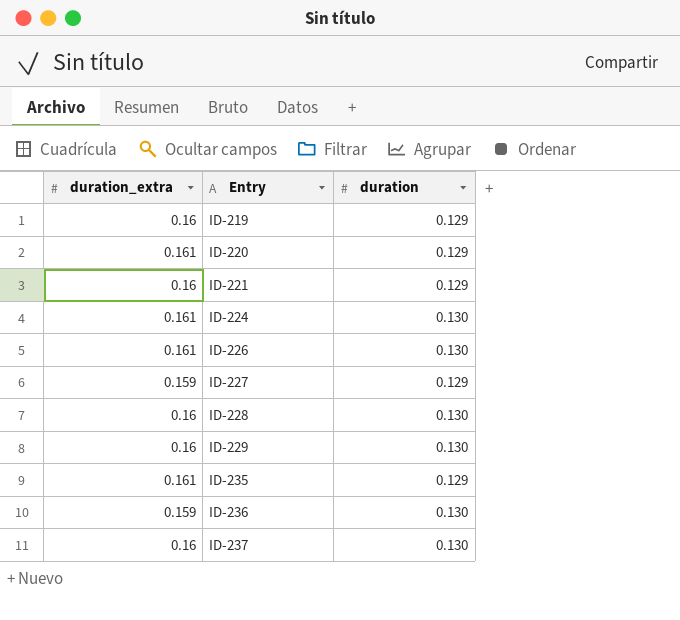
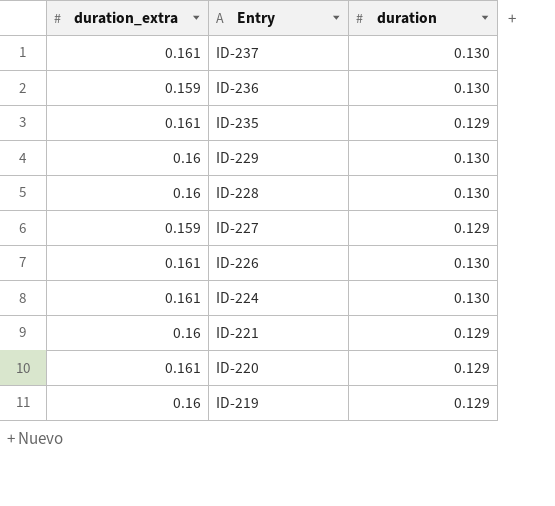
row order: Entry ascending -> Entry descending
ID-237 | duration_extra: 0.16 -> 0.161

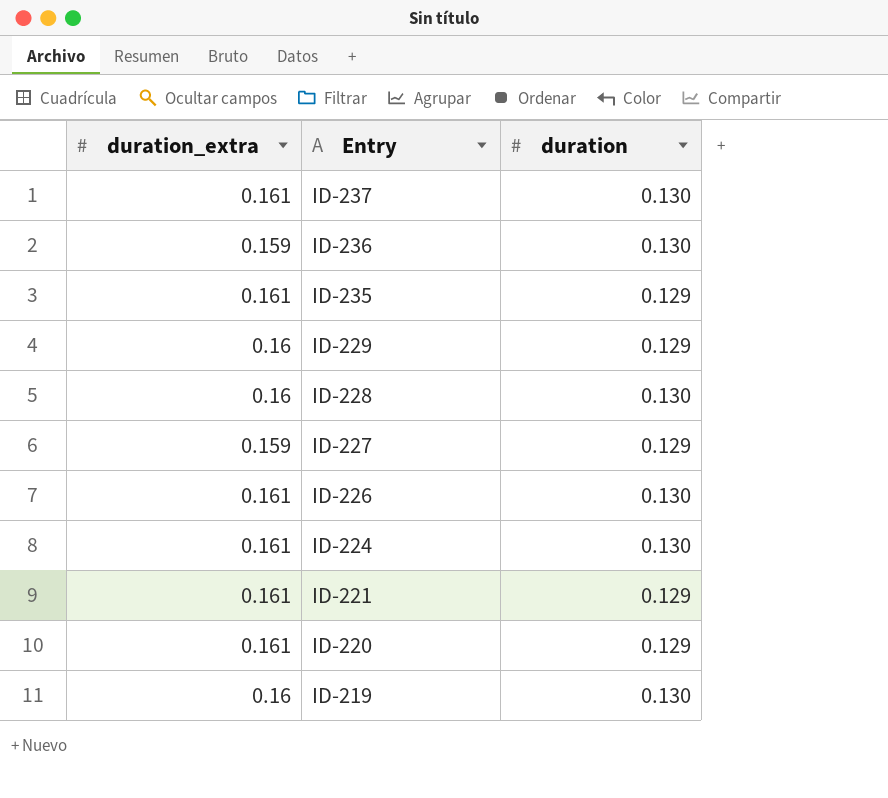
ID-229 | duration: 0.130 -> 0.129
ID-221 | duration_extra: 0.16 -> 0.161
ID-219 | duration: 0.129 -> 0.130

